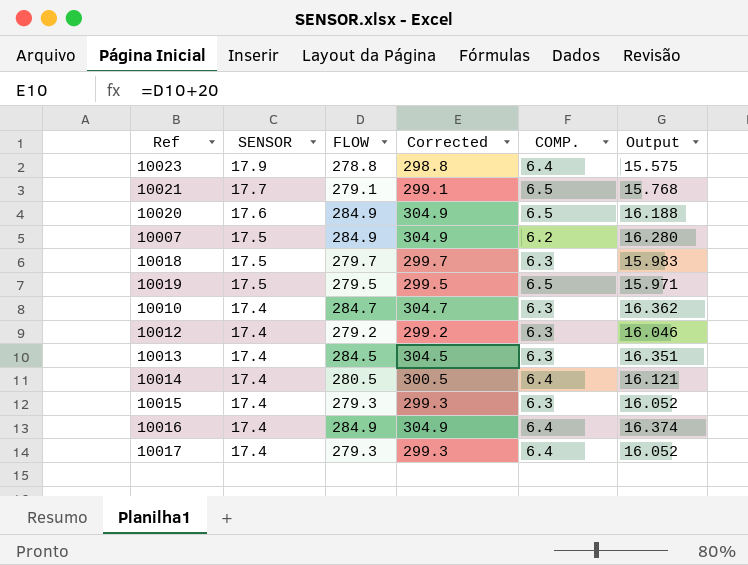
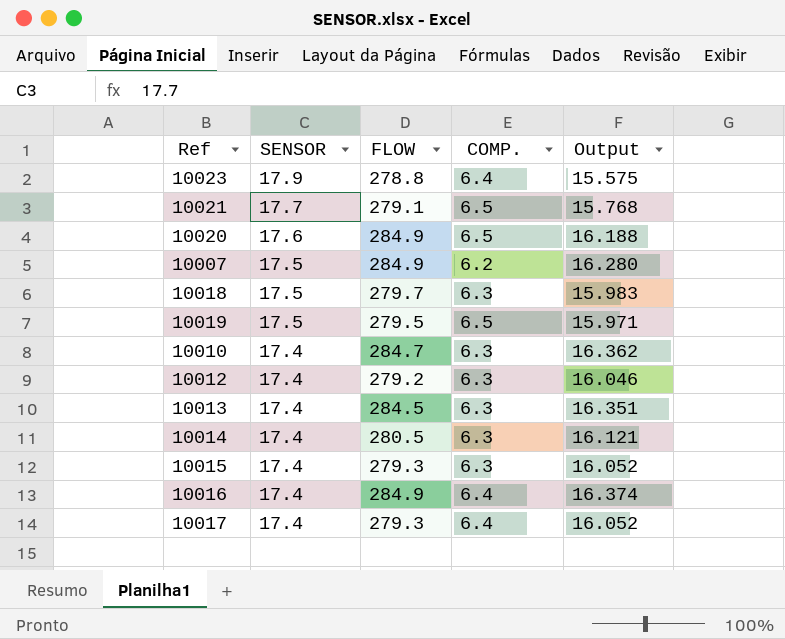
column Corrected | formula: [FLOW] + 20 -> none
10014 | COMP.: 6.4 -> 6.3

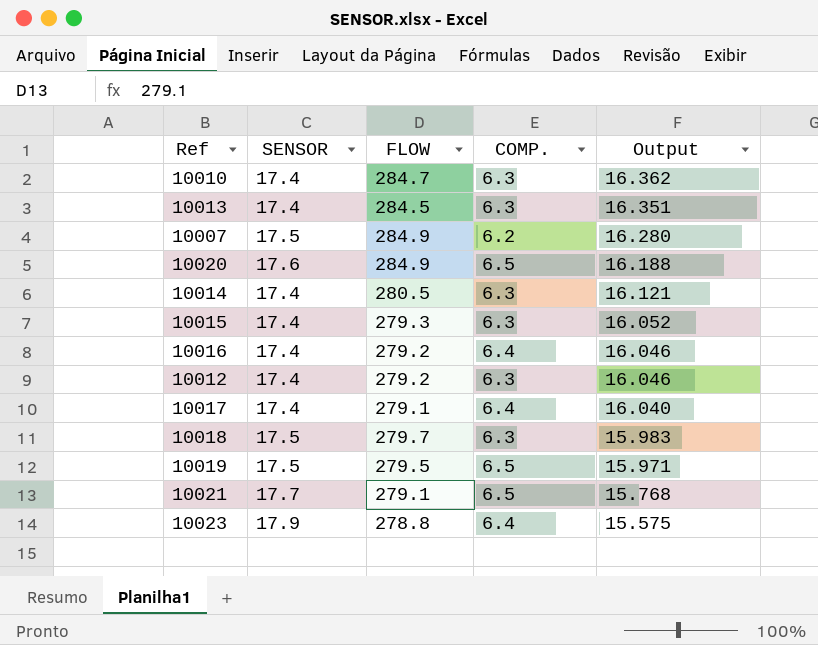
row order: SENSOR descending -> Output descending
10016 | FLOW: 284.9 -> 279.2
10016 | Output: 16.374 -> 16.046
10017 | FLOW: 279.3 -> 279.1
10017 | Output: 16.052 -> 16.040

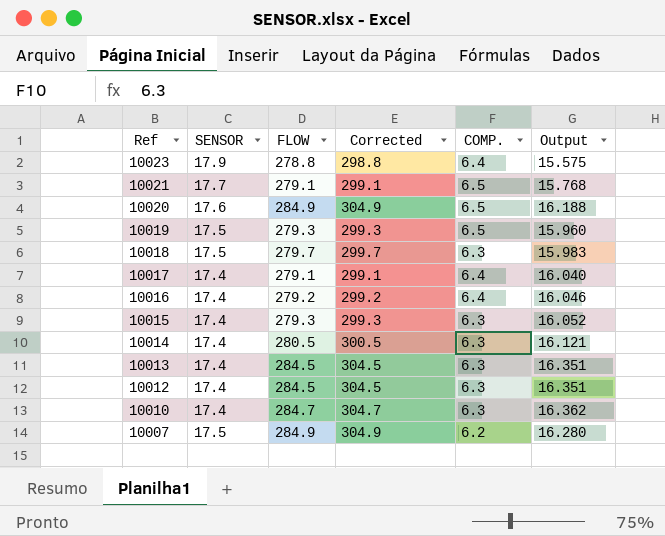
row order: Output descending -> Ref descending
column Corrected | formula: none -> [FLOW] + 20
10019 | FLOW: 279.5 -> 279.3
10019 | Output: 15.971 -> 15.960
10012 | FLOW: 279.2 -> 284.5
10012 | Output: 16.046 -> 16.351

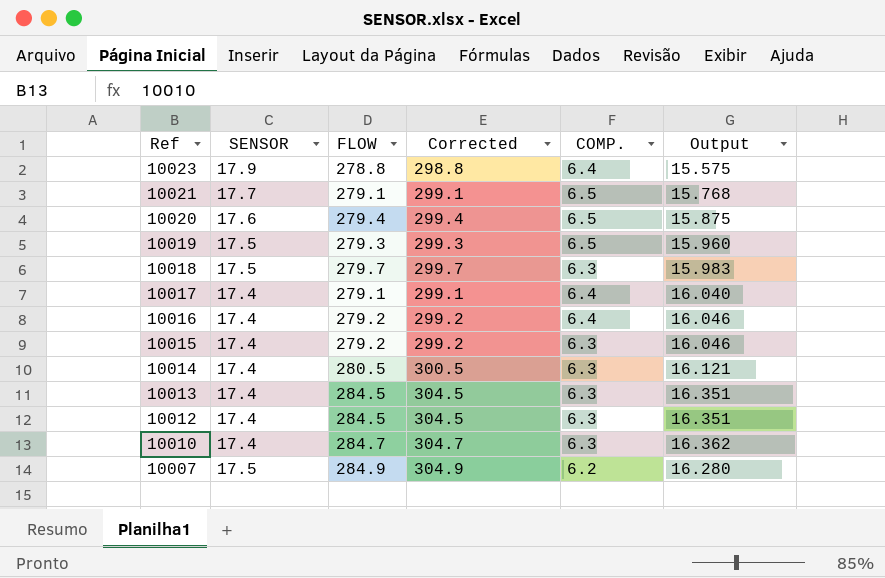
10020 | FLOW: 284.9 -> 279.4
10020 | Corrected: 304.9 -> 299.4
10020 | Output: 16.188 -> 15.875
10015 | FLOW: 279.3 -> 279.2
10015 | Corrected: 299.3 -> 299.2
10015 | Output: 16.052 -> 16.046

